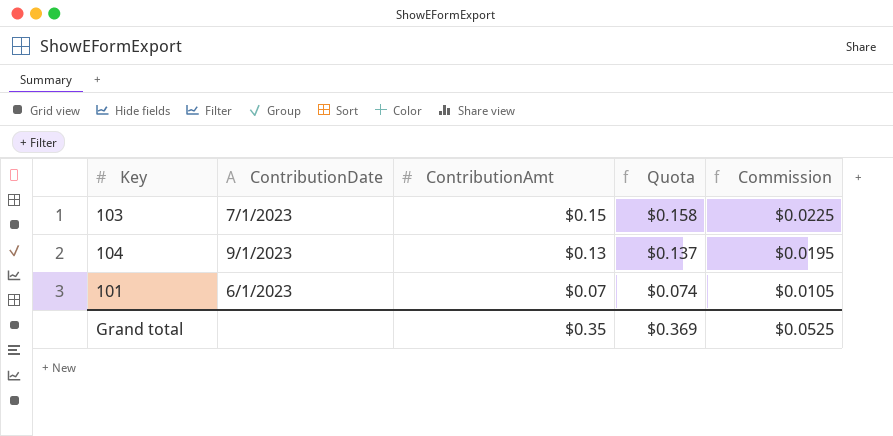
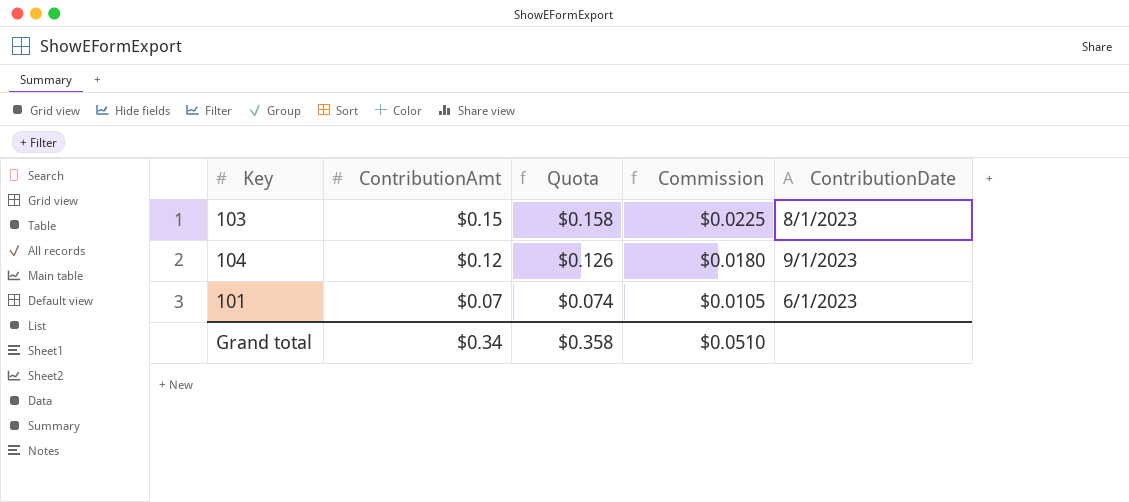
column ContributionDate | position: 2 -> 5
103 | ContributionDate: 7/1/2023 -> 8/1/2023
104 | ContributionAmt: $0.13 -> $0.12
104 | Quota: $0.137 -> $0.126
104 | Commission: $0.0195 -> $0.0180
Grand total | ContributionAmt: $0.35 -> $0.34
Grand total | Quota: $0.369 -> $0.358
Grand total | Commission: $0.0525 -> $0.0510

